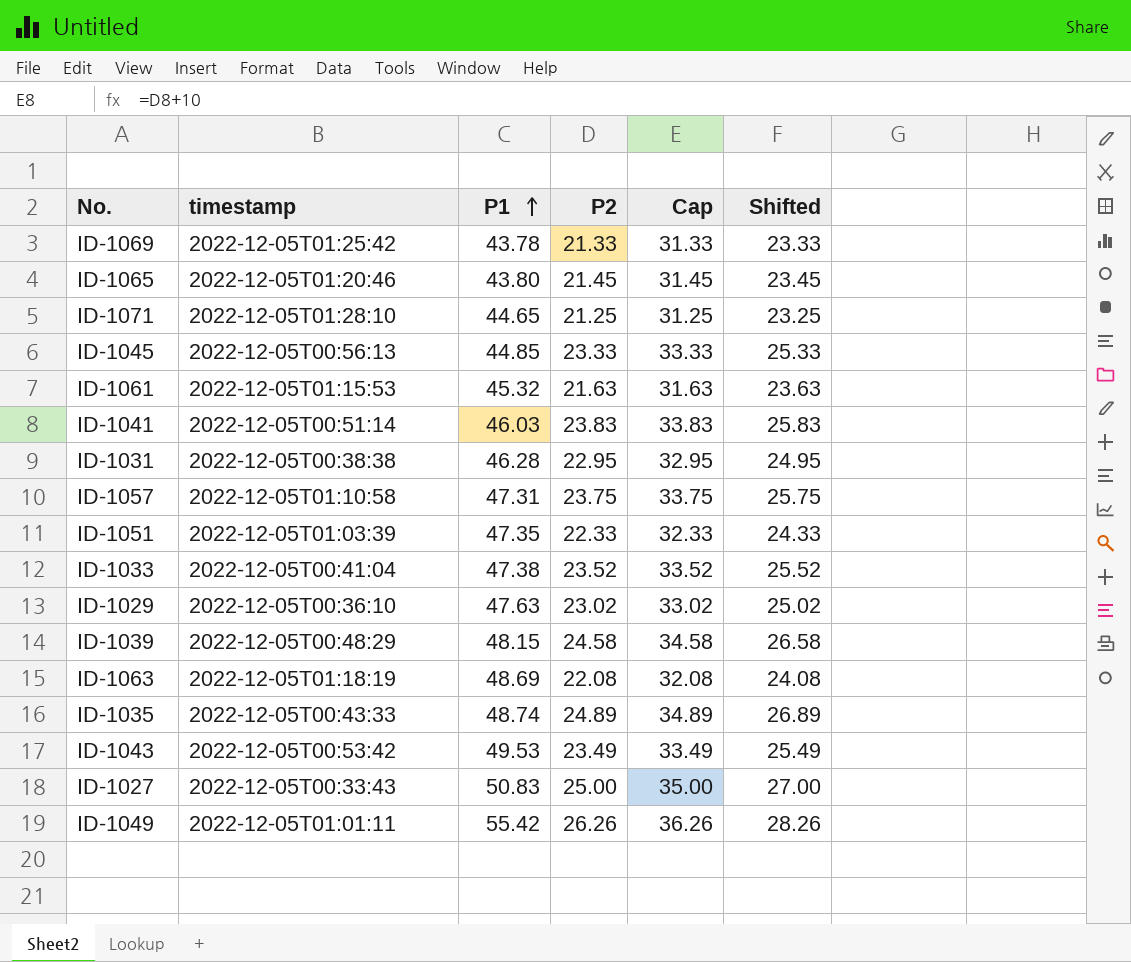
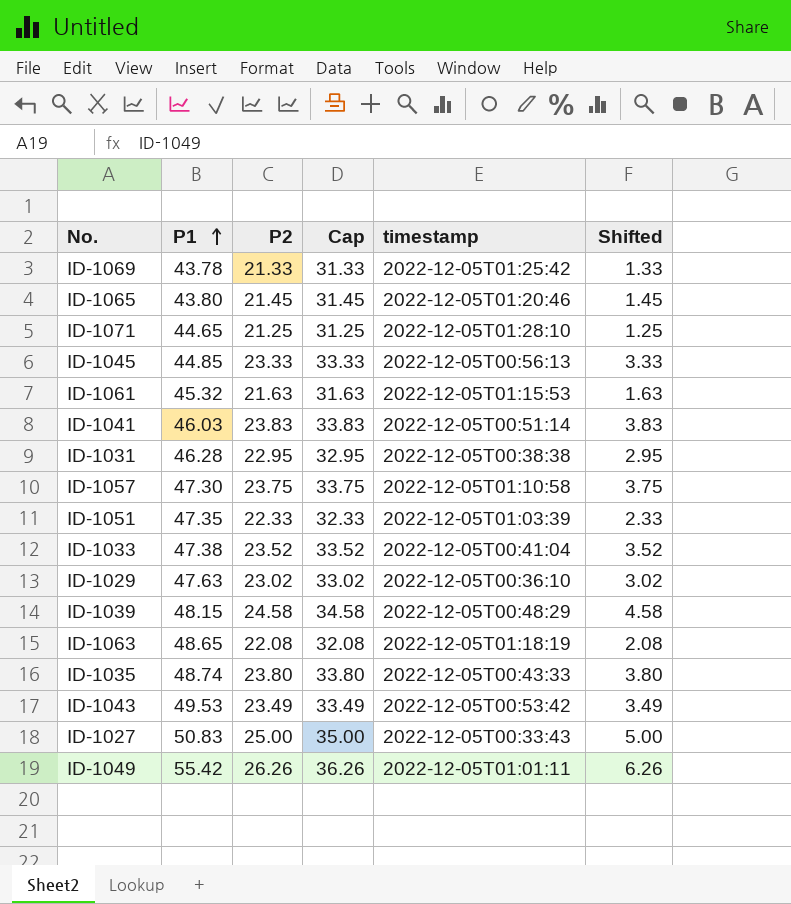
column timestamp | position: 2 -> 5
column Shifted | formula: [P2] + 2 -> [P2] - 20
ID-1057 | P1: 47.31 -> 47.30
ID-1063 | P1: 48.69 -> 48.65
ID-1035 | P2: 24.89 -> 23.80
ID-1035 | Cap: 34.89 -> 33.80

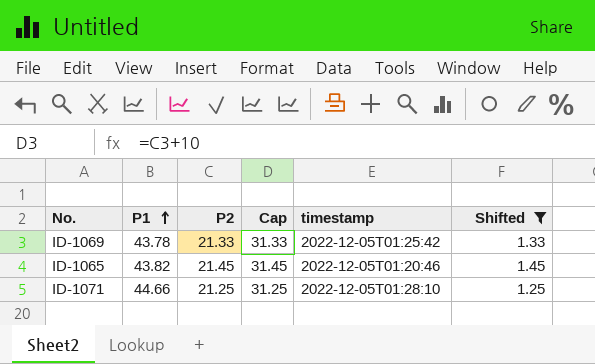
filter: none -> Shifted <= 1.45
ID-1065 | P1: 43.80 -> 43.82
ID-1071 | P1: 44.65 -> 44.66

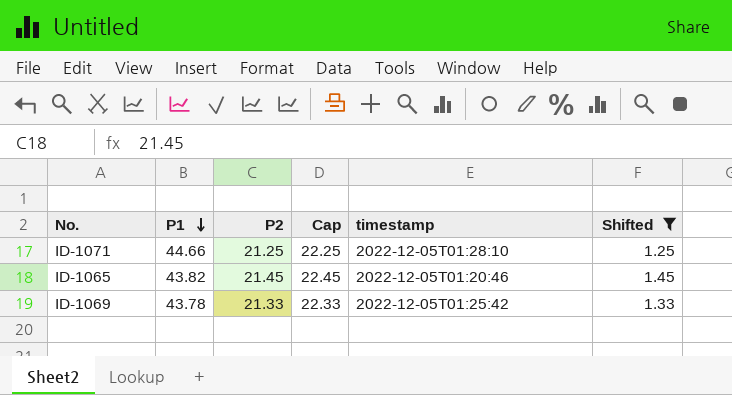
row order: P1 ascending -> P1 descending
column Cap | formula: [P2] + 10 -> [P2] + 1

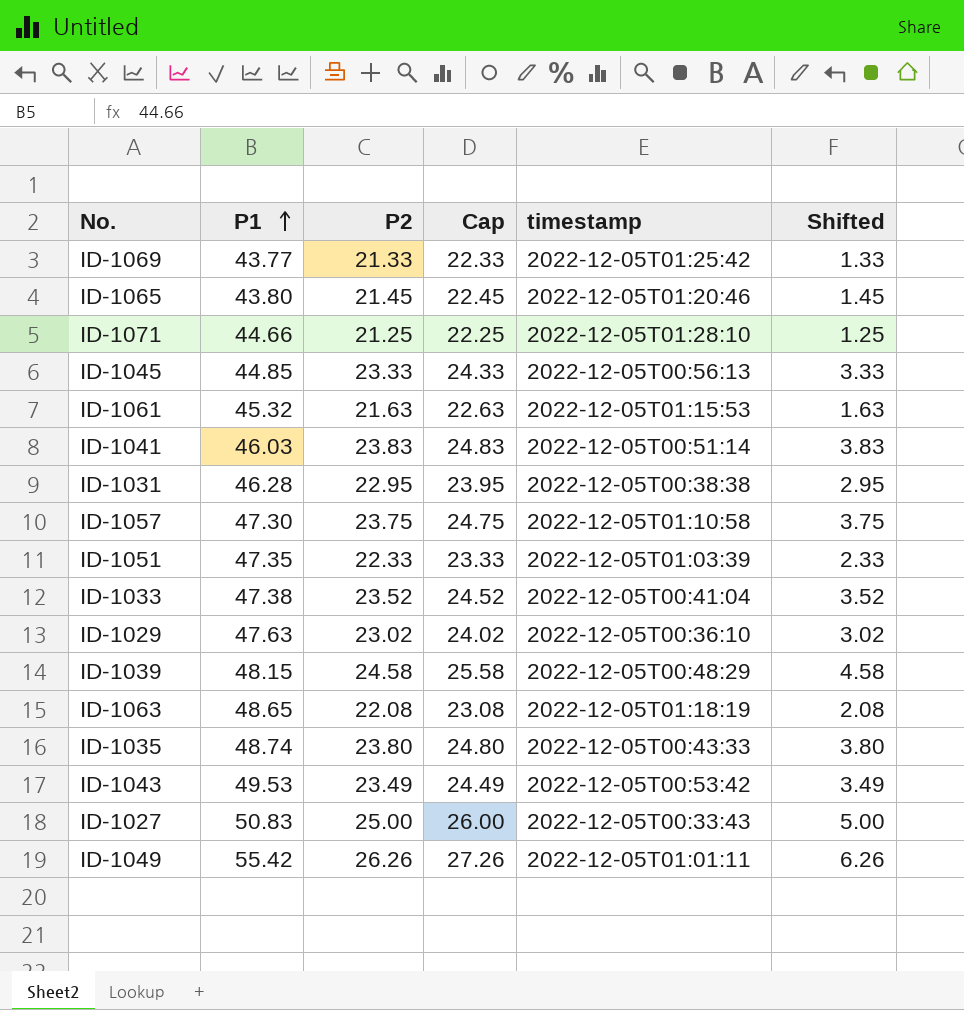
filter: Shifted <= 1.45 -> none
row order: P1 descending -> P1 ascending
ID-1069 | P1: 43.78 -> 43.77
ID-1065 | P1: 43.82 -> 43.80

